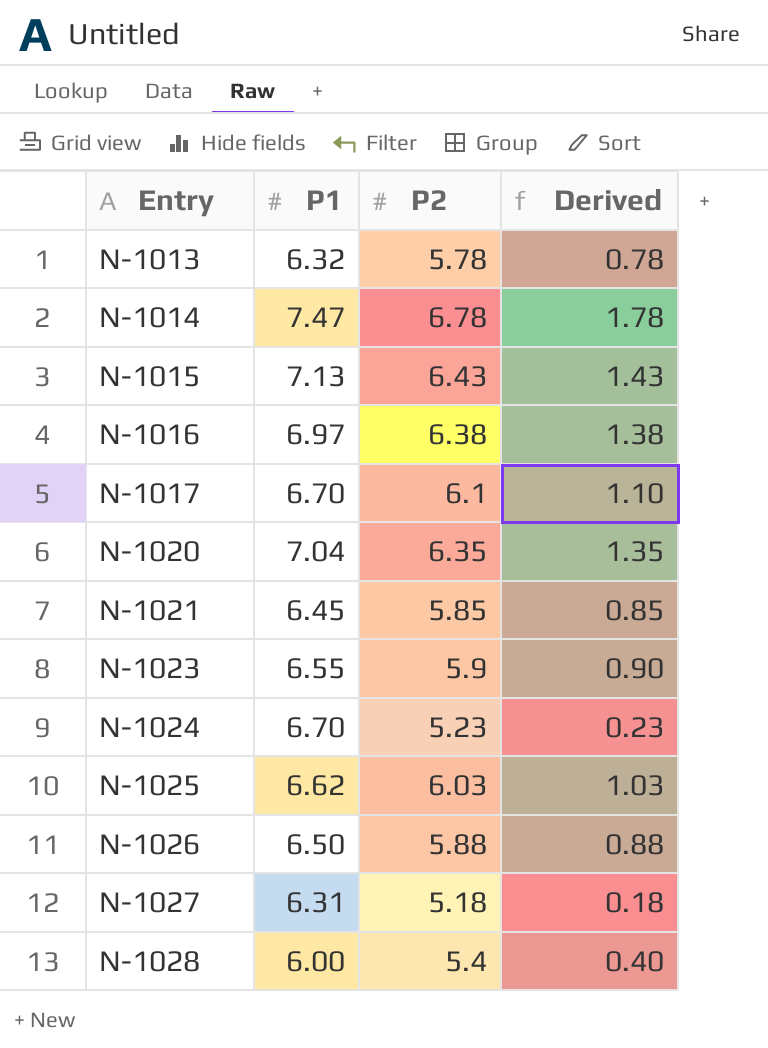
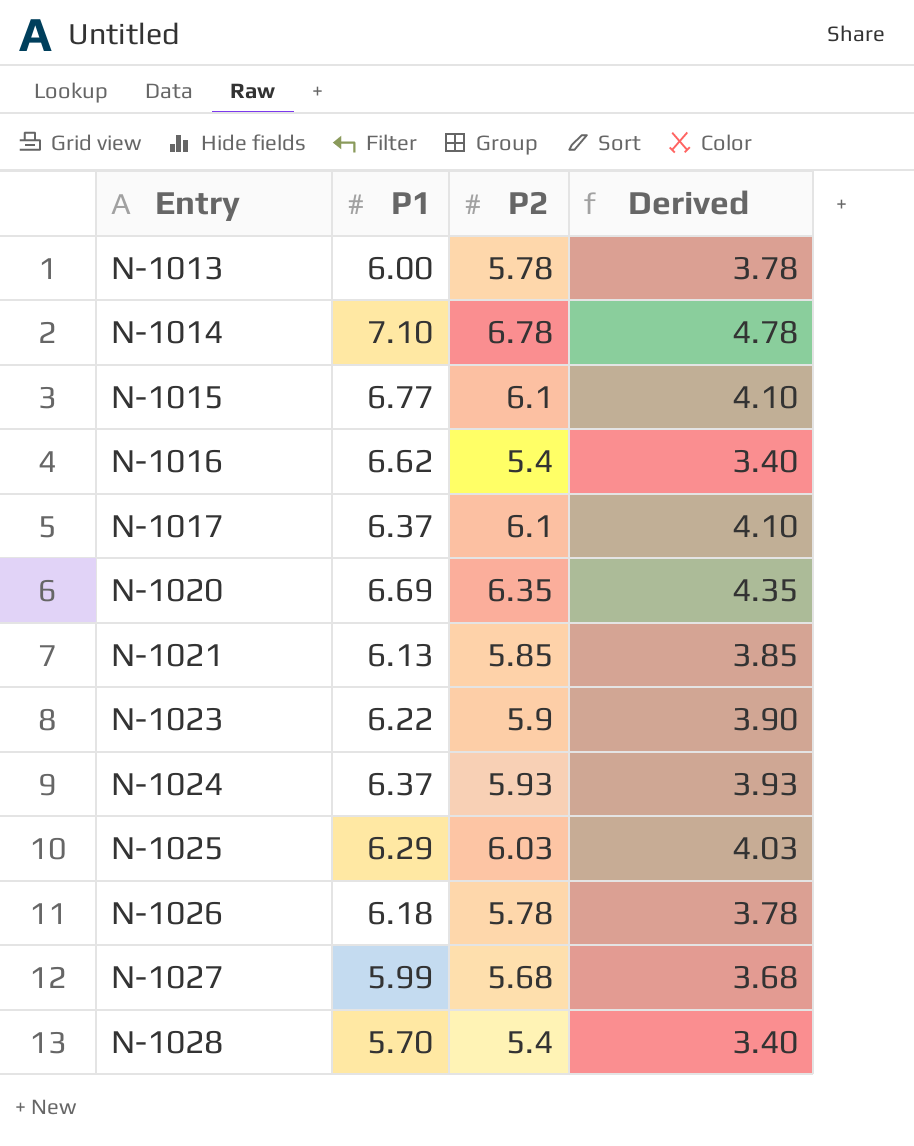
column Derived | formula: [P2] - 5 -> [P2] - 2
N-1013 | P1: 6.32 -> 6.00
N-1014 | P1: 7.47 -> 7.10
N-1015 | P1: 7.13 -> 6.77
N-1015 | P2: 6.43 -> 6.1
N-1016 | P1: 6.97 -> 6.62
N-1016 | P2: 6.38 -> 5.4
N-1017 | P1: 6.70 -> 6.37
N-1020 | P1: 7.04 -> 6.69
N-1021 | P1: 6.45 -> 6.13
N-1023 | P1: 6.55 -> 6.22
N-1024 | P1: 6.70 -> 6.37
N-1024 | P2: 5.23 -> 5.93
N-1025 | P1: 6.62 -> 6.29
N-1026 | P1: 6.50 -> 6.18
N-1026 | P2: 5.88 -> 5.78
N-1027 | P1: 6.31 -> 5.99
N-1027 | P2: 5.18 -> 5.68
N-1028 | P1: 6.00 -> 5.70

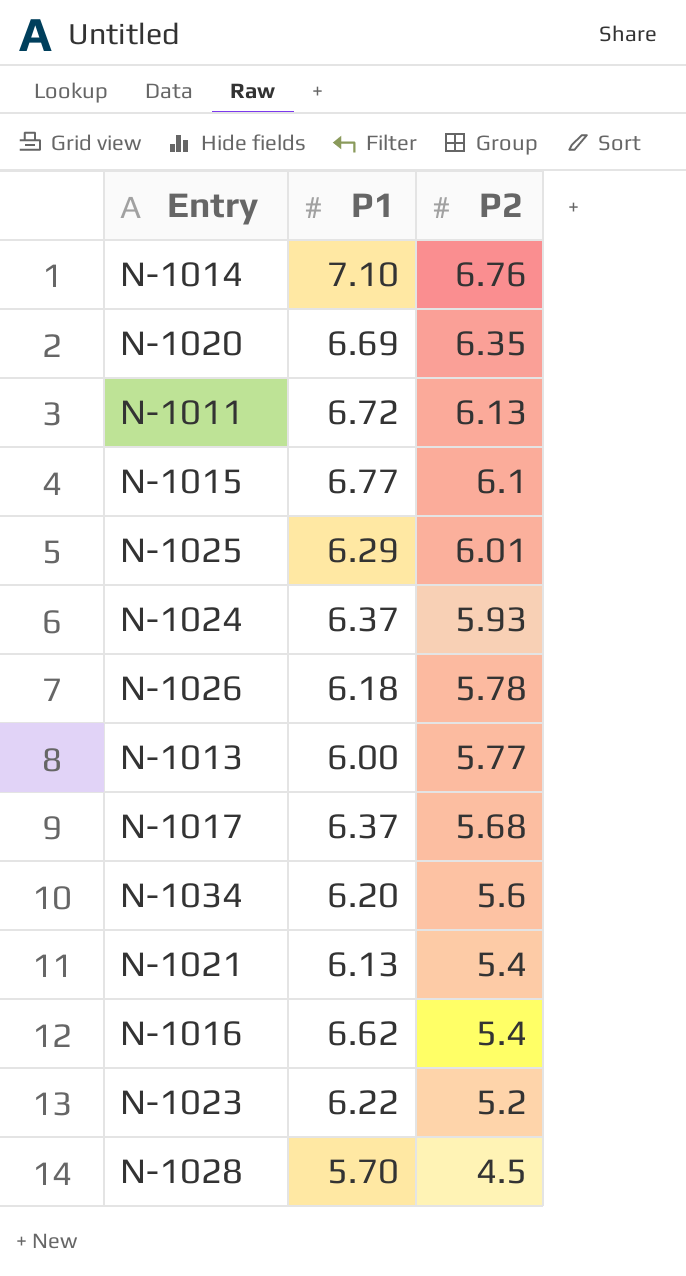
row order: Entry ascending -> P2 descending
column Derived | formula: [P2] - 2 -> none
row N-1027: 5.99 | 5.68 | 3.68 -> none
N-1014 | P2: 6.78 -> 6.76
row N-1011: none -> 6.72 | 6.13
N-1025 | P2: 6.03 -> 6.01
N-1013 | P2: 5.78 -> 5.77
N-1017 | P2: 6.1 -> 5.68
row N-1034: none -> 6.20 | 5.6
N-1021 | P2: 5.85 -> 5.4
N-1023 | P2: 5.9 -> 5.2
N-1028 | P2: 5.4 -> 4.5

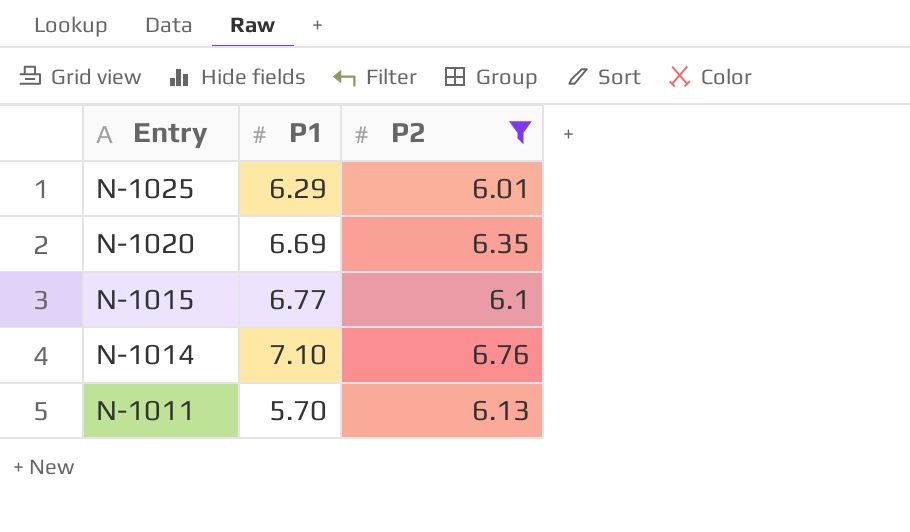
filter: none -> P2 >= 6.01
row order: P2 descending -> Entry descending
N-1011 | P1: 6.72 -> 5.70

